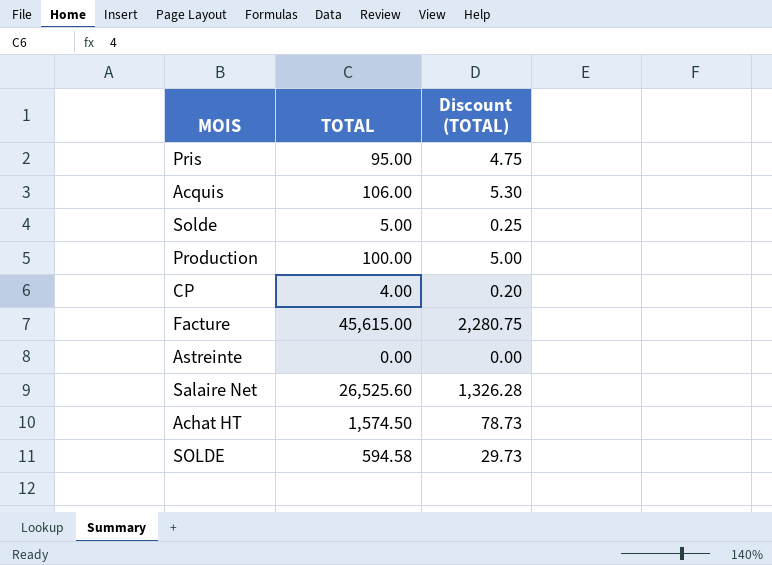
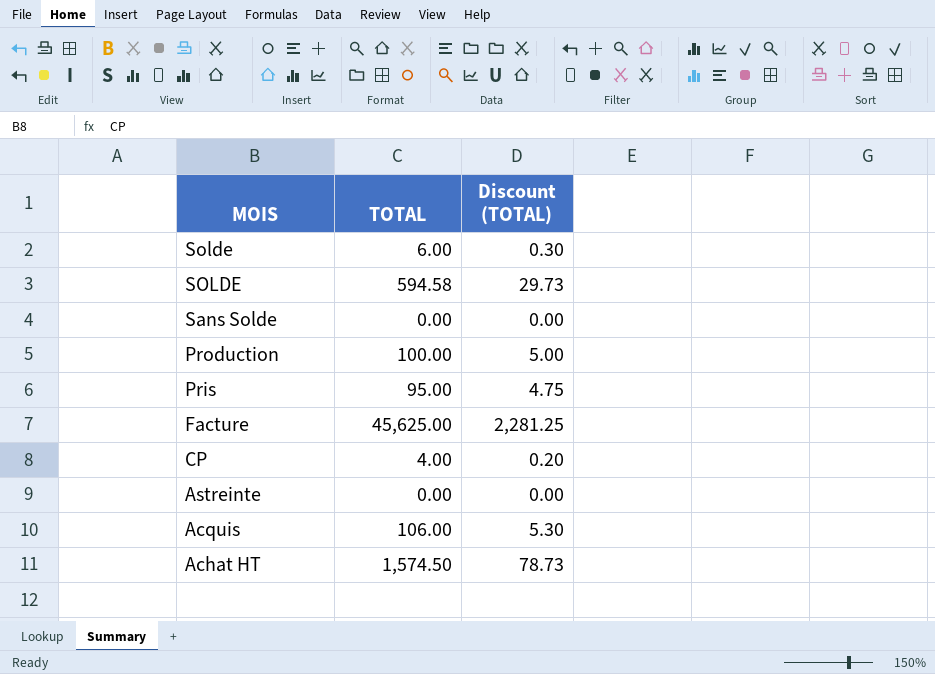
row order: none -> MOIS descending
row Salaire Net: 26,525.60 | 1,326.28 -> none
Solde | TOTAL: 5.00 -> 6.00
Solde | Discount (TOTAL): 0.25 -> 0.30
row Sans Solde: none -> 0.00 | 0.00
Facture | TOTAL: 45,615.00 -> 45,625.00
Facture | Discount (TOTAL): 2,280.75 -> 2,281.25

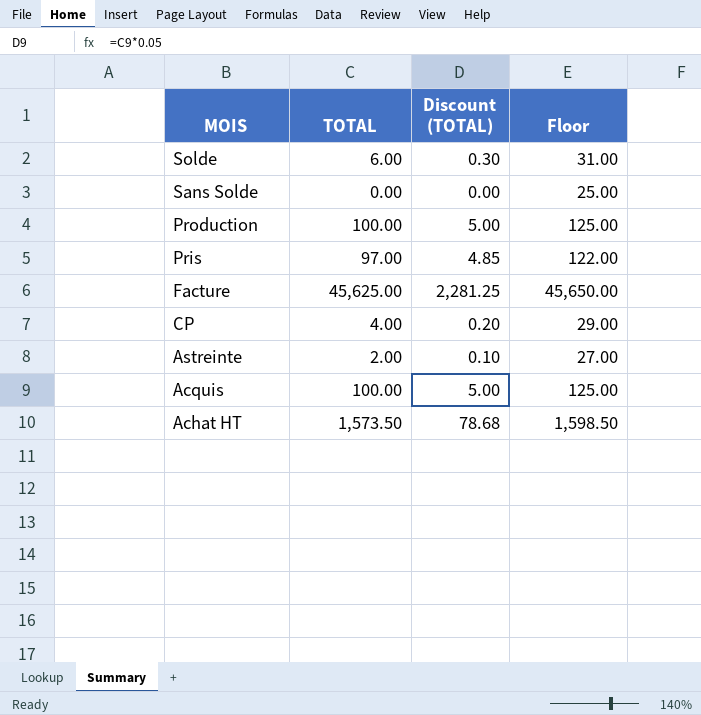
column Floor | formula: none -> [TOTAL] + 25
row SOLDE: 594.58 | 29.73 -> none
Pris | TOTAL: 95.00 -> 97.00
Pris | Discount (TOTAL): 4.75 -> 4.85
Astreinte | TOTAL: 0.00 -> 2.00
Astreinte | Discount (TOTAL): 0.00 -> 0.10
Acquis | TOTAL: 106.00 -> 100.00
Acquis | Discount (TOTAL): 5.30 -> 5.00
Achat HT | TOTAL: 1,574.50 -> 1,573.50
Achat HT | Discount (TOTAL): 78.73 -> 78.68

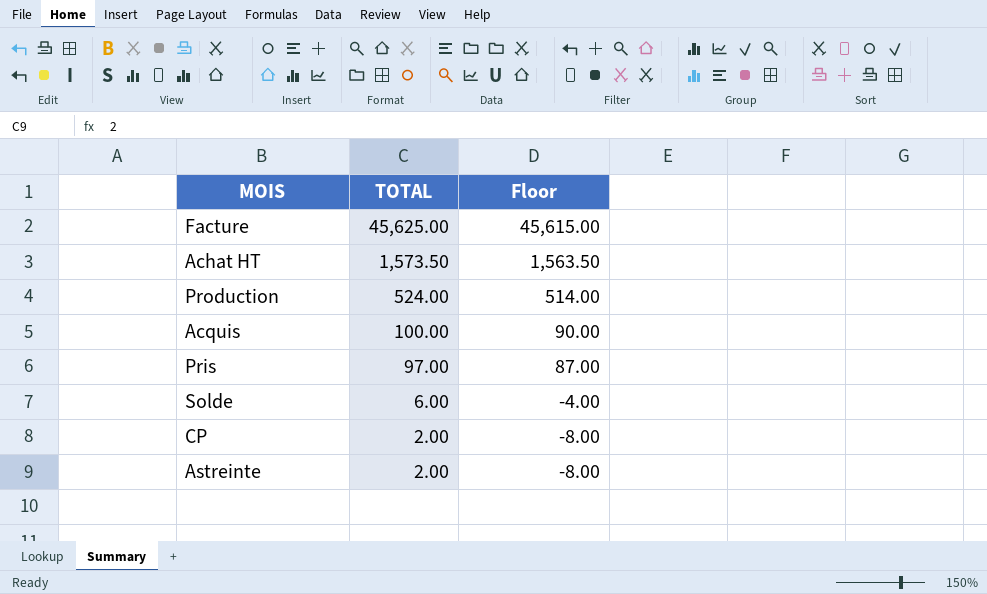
row order: MOIS descending -> TOTAL descending
column Discount (TOTAL) | formula: [TOTAL] * 0.05 -> none
column Floor | formula: [TOTAL] + 25 -> [TOTAL] - 10
row Sans Solde: 0.00 | 0.00 | 25.00 -> none
Production | TOTAL: 100.00 -> 524.00
CP | TOTAL: 4.00 -> 2.00

